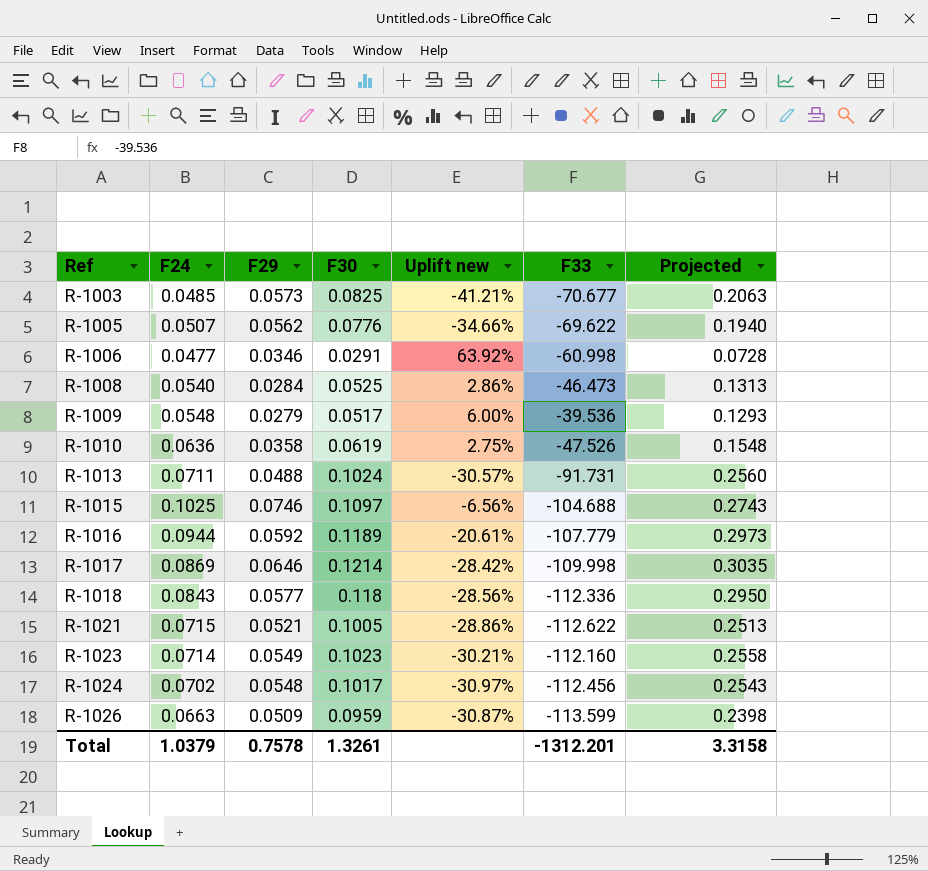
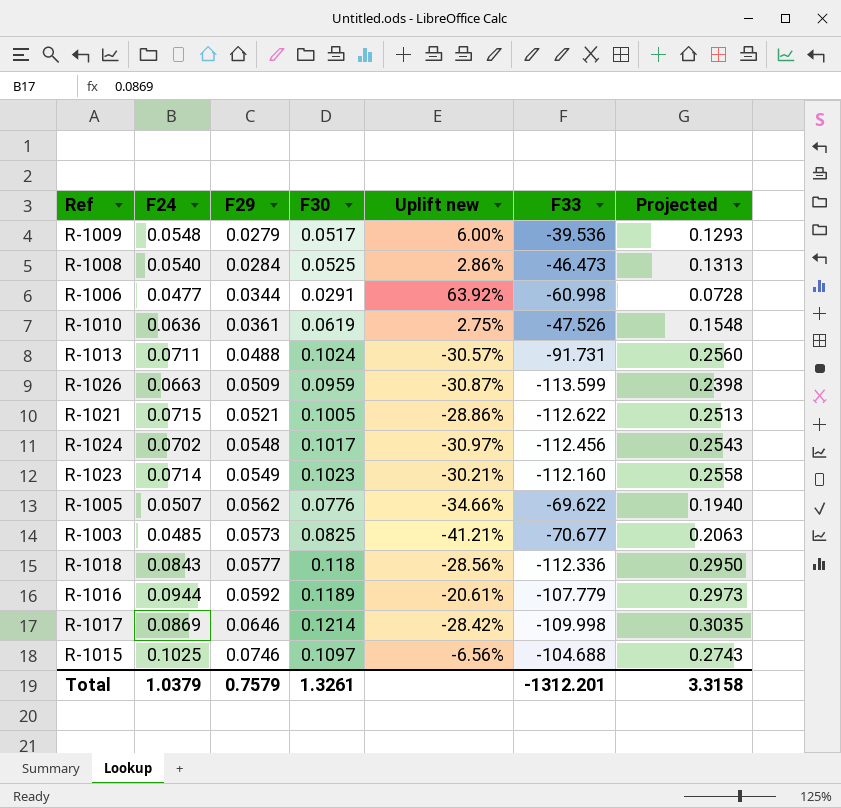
row order: Ref ascending -> F29 ascending
R-1006 | F29: 0.0346 -> 0.0344
R-1010 | F29: 0.0358 -> 0.0361
Total | F29: 0.7578 -> 0.7579

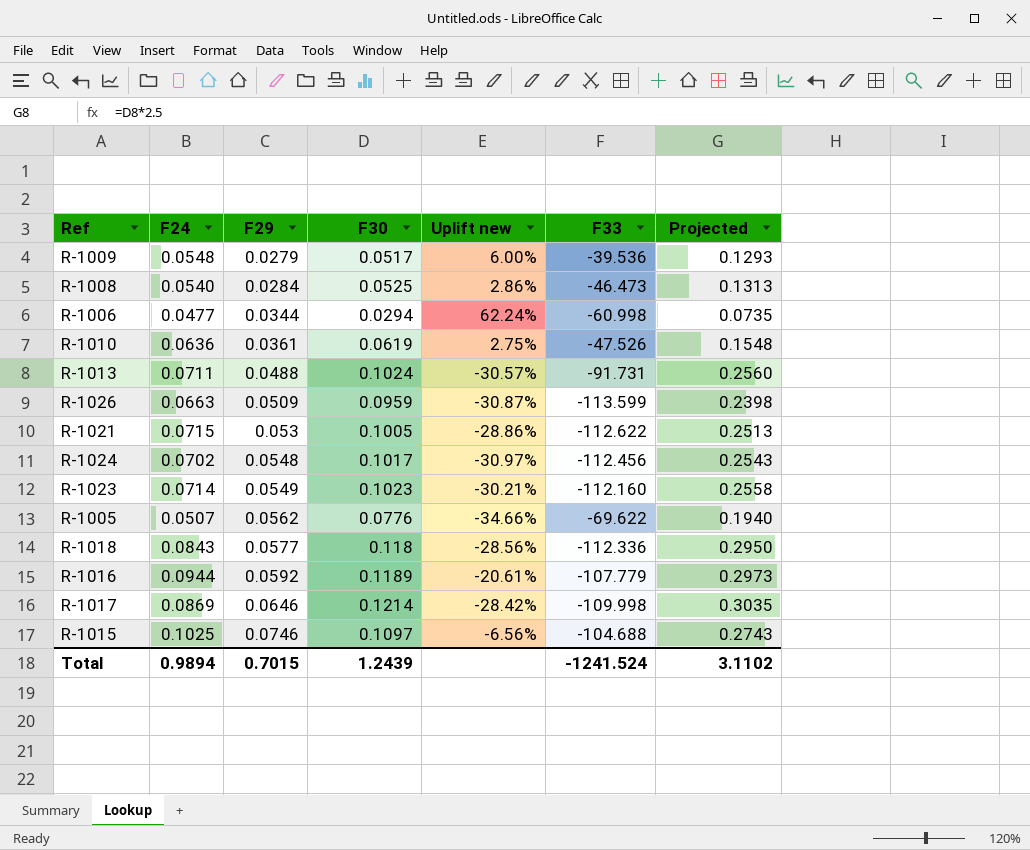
row R-1003: 0.0485 | 0.0573 | 0.0825 | -41.21% | -70.677 | 0.2063 -> none
R-1006 | F30: 0.0291 -> 0.0294
R-1006 | Uplift new: 63.92% -> 62.24%
R-1006 | Projected: 0.0728 -> 0.0735
R-1021 | F29: 0.0521 -> 0.053
Total | F24: 1.0379 -> 0.9894
Total | F29: 0.7579 -> 0.7015
Total | F30: 1.3261 -> 1.2439
Total | F33: -1312.201 -> -1241.524
Total | Projected: 3.3158 -> 3.1102

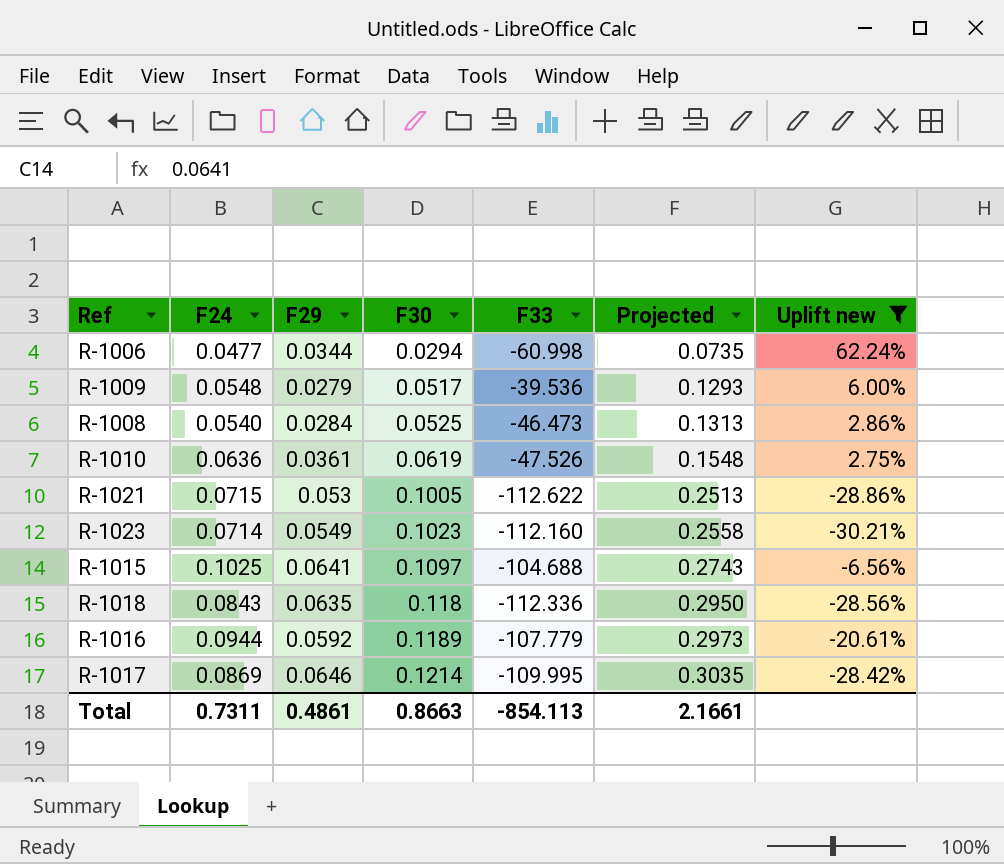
filter: none -> Uplift new >= -30.21%
row order: F29 ascending -> F30 ascending
column Uplift new | position: 5 -> 7
R-1015 | F29: 0.0746 -> 0.0641
R-1018 | F29: 0.0577 -> 0.0635
R-1017 | F33: -109.998 -> -109.995
Total | F24: 0.9894 -> 0.7311
Total | F29: 0.7015 -> 0.4861
Total | F30: 1.2439 -> 0.8663
Total | F33: -1241.524 -> -854.113
Total | Projected: 3.1102 -> 2.1661

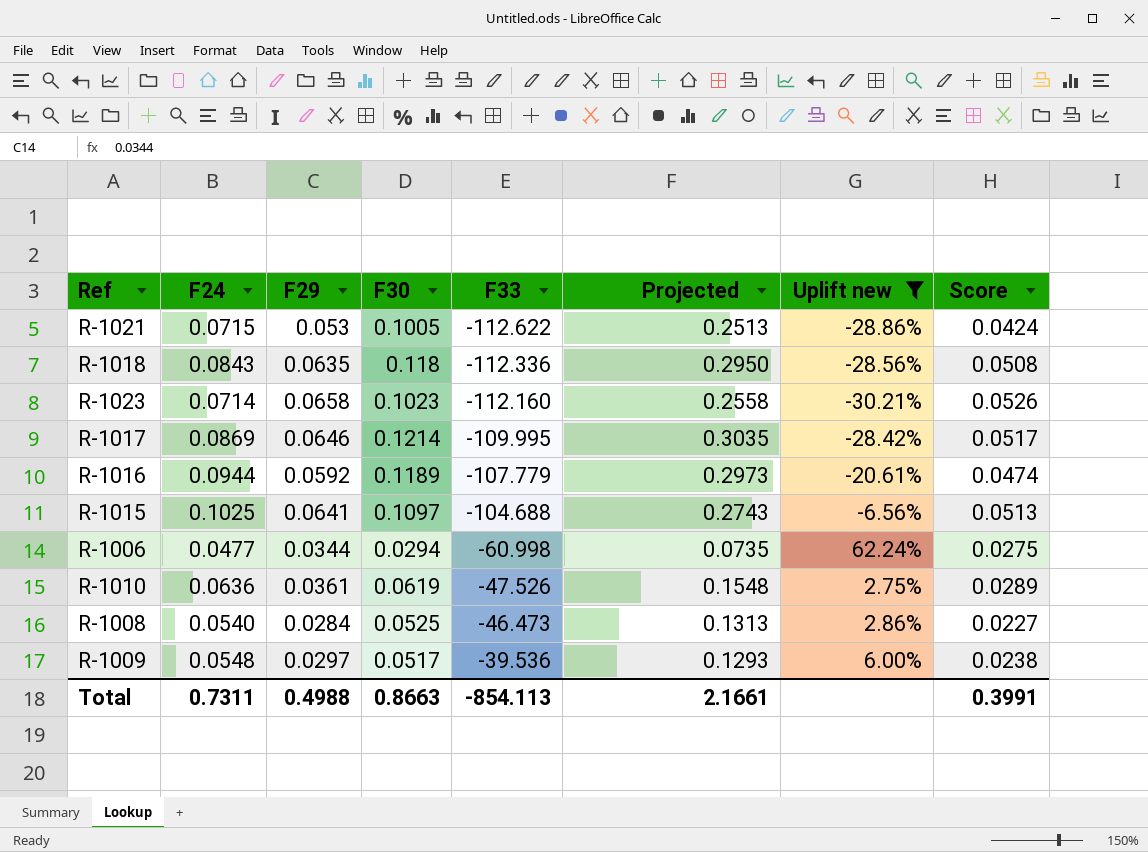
row order: F30 ascending -> F33 ascending
column Score | formula: none -> [F29] * 0.8
R-1023 | F29: 0.0549 -> 0.0658
R-1009 | F29: 0.0279 -> 0.0297
Total | F29: 0.4861 -> 0.4988

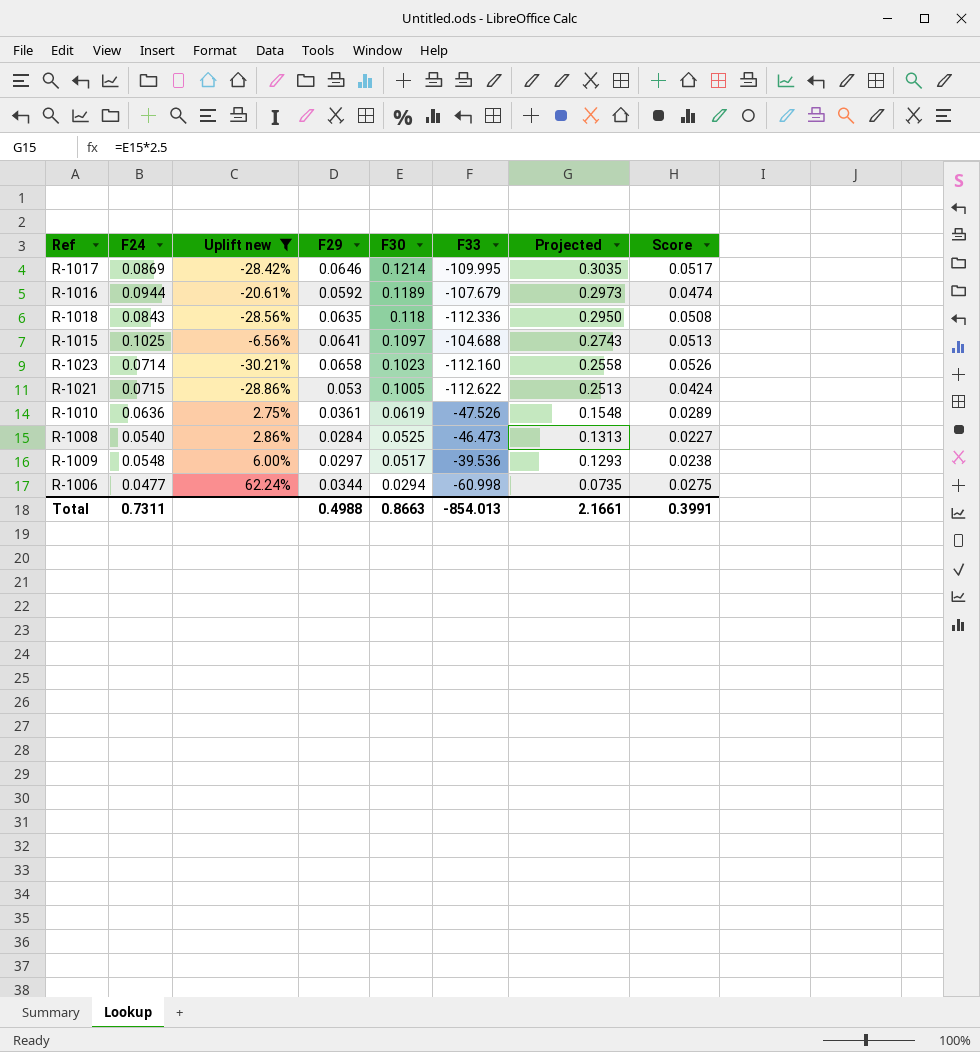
row order: F33 ascending -> F30 descending
column Uplift new | position: 7 -> 3
R-1016 | F33: -107.779 -> -107.679
Total | F33: -854.113 -> -854.013

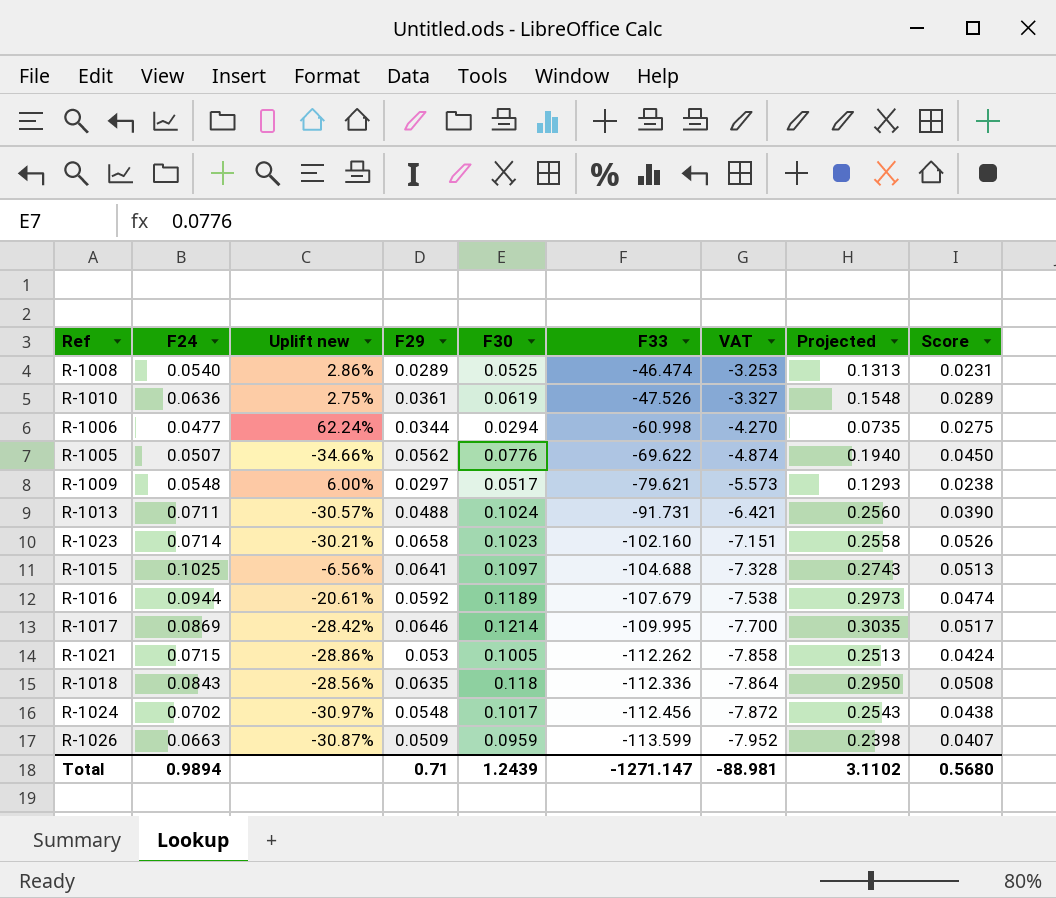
filter: Uplift new >= -30.21% -> none
row order: F30 descending -> F33 descending
column VAT | formula: none -> [F33] * 0.07
R-1008 | F29: 0.0284 -> 0.0289
R-1008 | F33: -46.473 -> -46.474
R-1008 | Score: 0.0227 -> 0.0231
R-1009 | F33: -39.536 -> -79.621
R-1023 | F33: -112.160 -> -102.160
R-1021 | F33: -112.622 -> -112.262
Total | F24: 0.7311 -> 0.9894
Total | F29: 0.4988 -> 0.71
Total | F30: 0.8663 -> 1.2439
Total | F33: -854.013 -> -1271.147
Total | Projected: 2.1661 -> 3.1102
Total | Score: 0.3991 -> 0.5680

